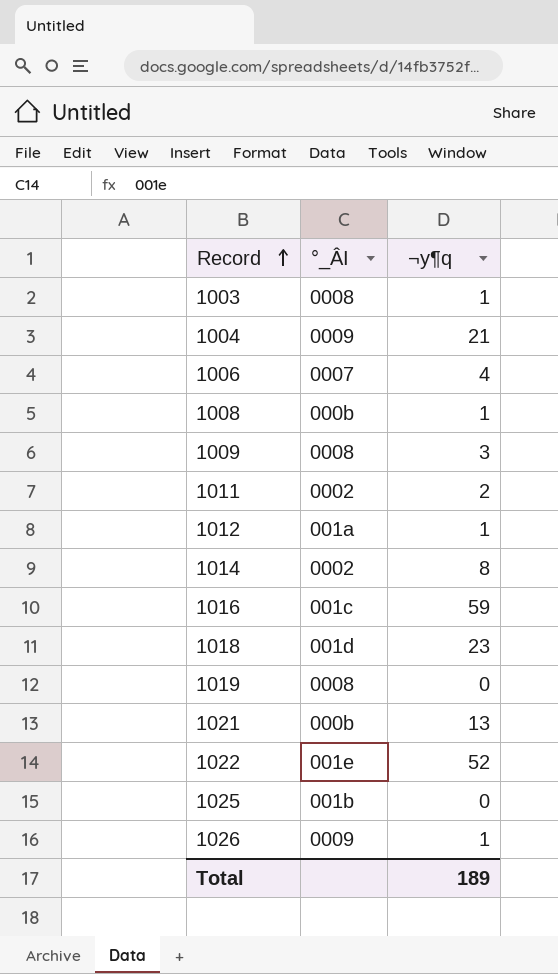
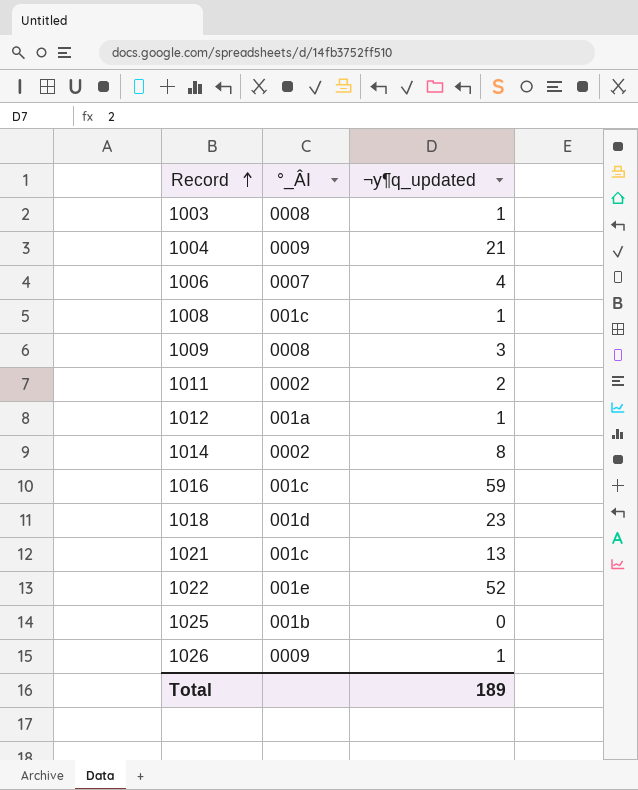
column name: ¬y¶q -> ¬y¶q_updated
row 1019: 0008 | 0 -> none
1008 | °_ÂI: 000b -> 001c
1021 | °_ÂI: 000b -> 001c

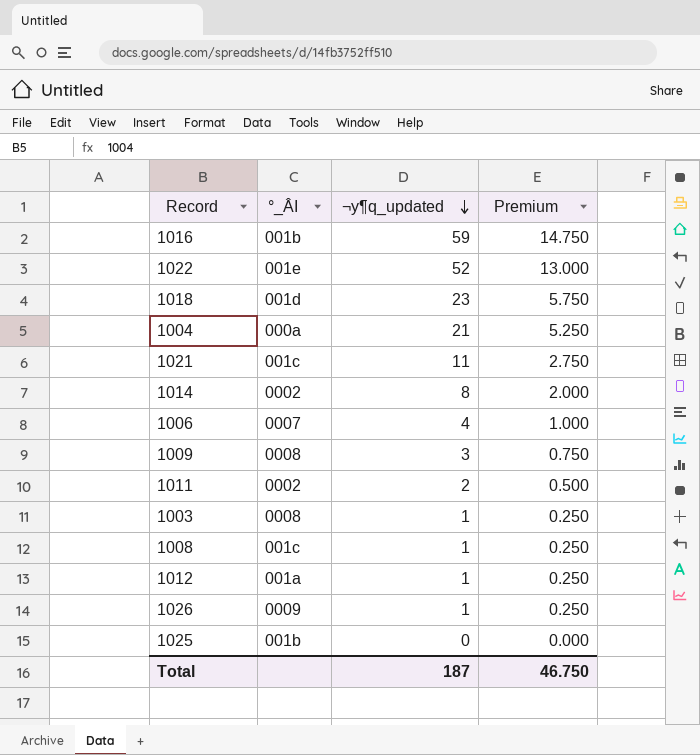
row order: Record ascending -> ¬y¶q_updated descending
column Premium | formula: none -> [¬y¶q_updated] * 0.25
1016 | °_ÂI: 001c -> 001b
1004 | °_ÂI: 0009 -> 000a
1021 | ¬y¶q_updated: 13 -> 11
Total | ¬y¶q_updated: 189 -> 187

